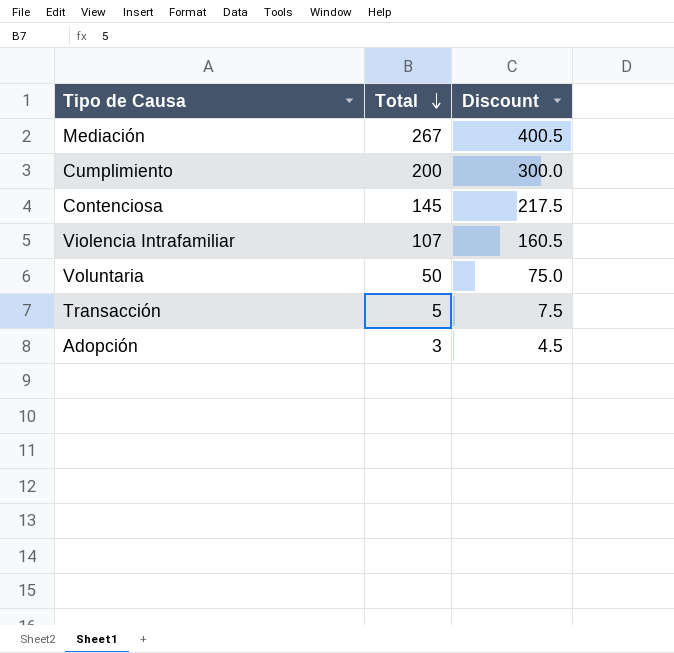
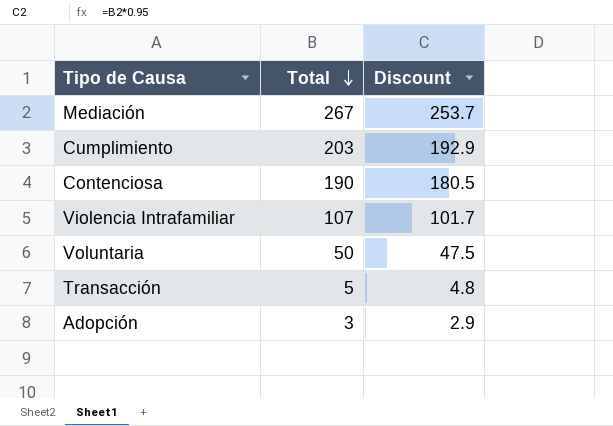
column Discount | formula: [Total] * 1.5 -> [Total] * 0.95
Cumplimiento | Total: 200 -> 203
Contenciosa | Total: 145 -> 190

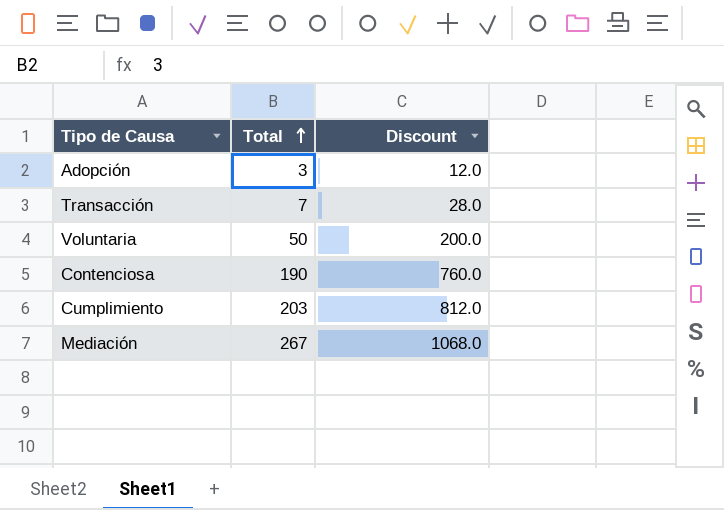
row order: Total descending -> Total ascending
column Discount | formula: [Total] * 0.95 -> [Total] * 4
row Violencia Intrafamiliar: 107 | 101.7 -> none
Transacción | Total: 5 -> 7

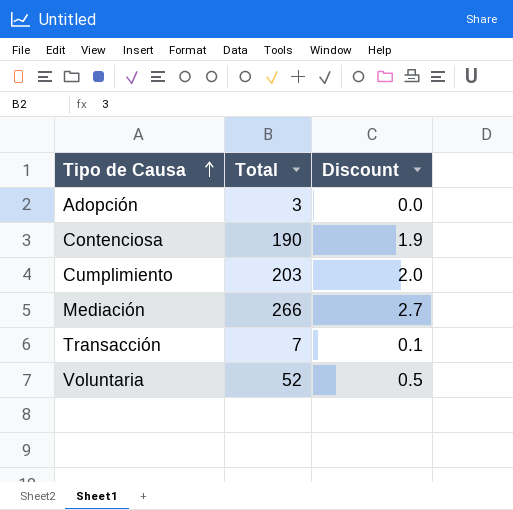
row order: Total ascending -> Tipo de Causa ascending
column Discount | formula: [Total] * 4 -> [Total] * 0.01
Mediación | Total: 267 -> 266
Voluntaria | Total: 50 -> 52

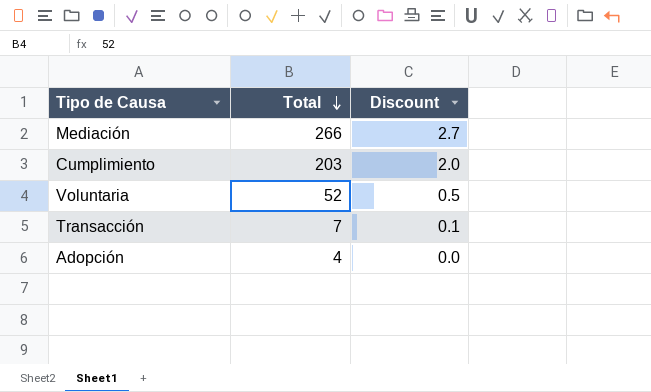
row order: Tipo de Causa ascending -> Total descending
row Contenciosa: 190 | 1.9 -> none
Adopción | Total: 3 -> 4

